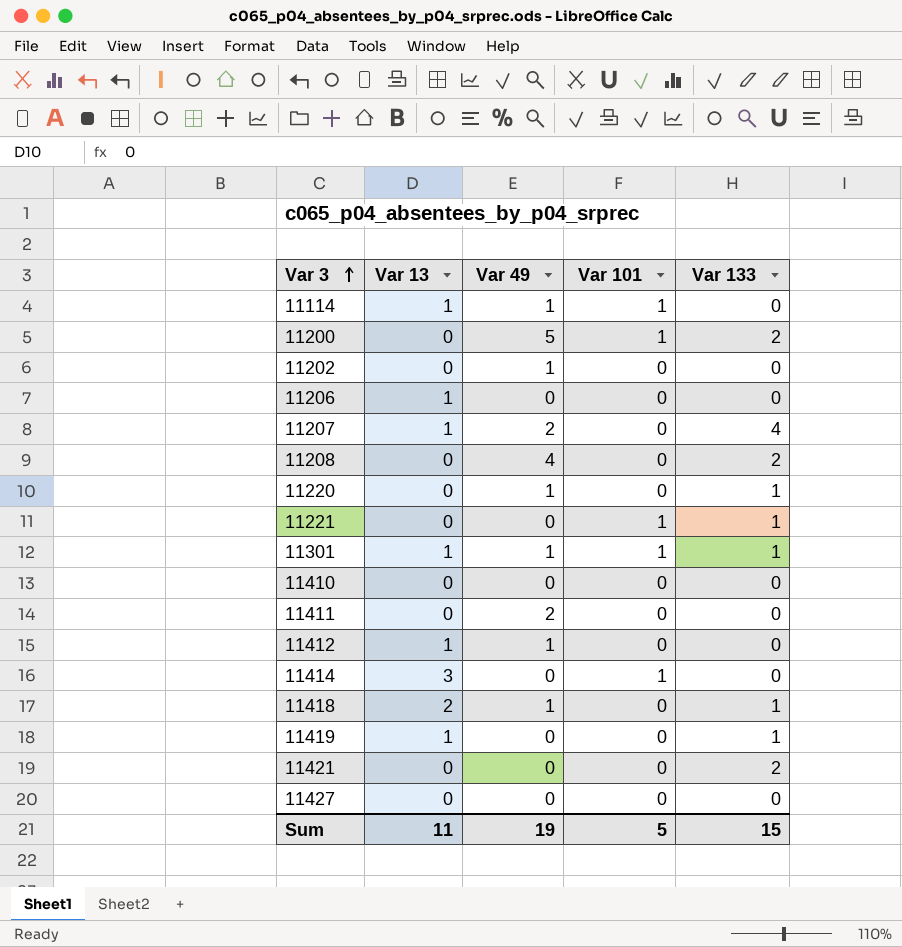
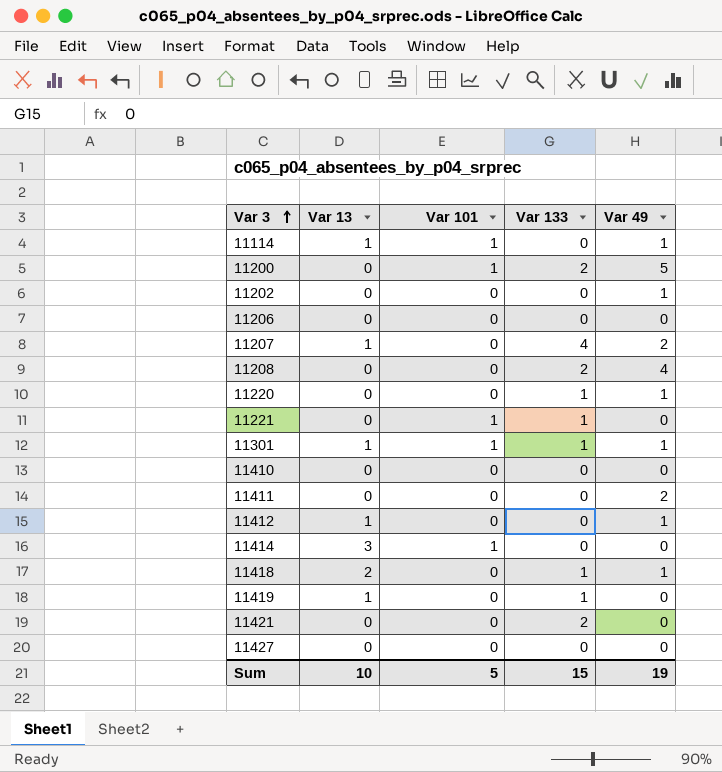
column Var 49 | position: 3 -> 5
11206 | Var 13: 1 -> 0
Sum | Var 13: 11 -> 10

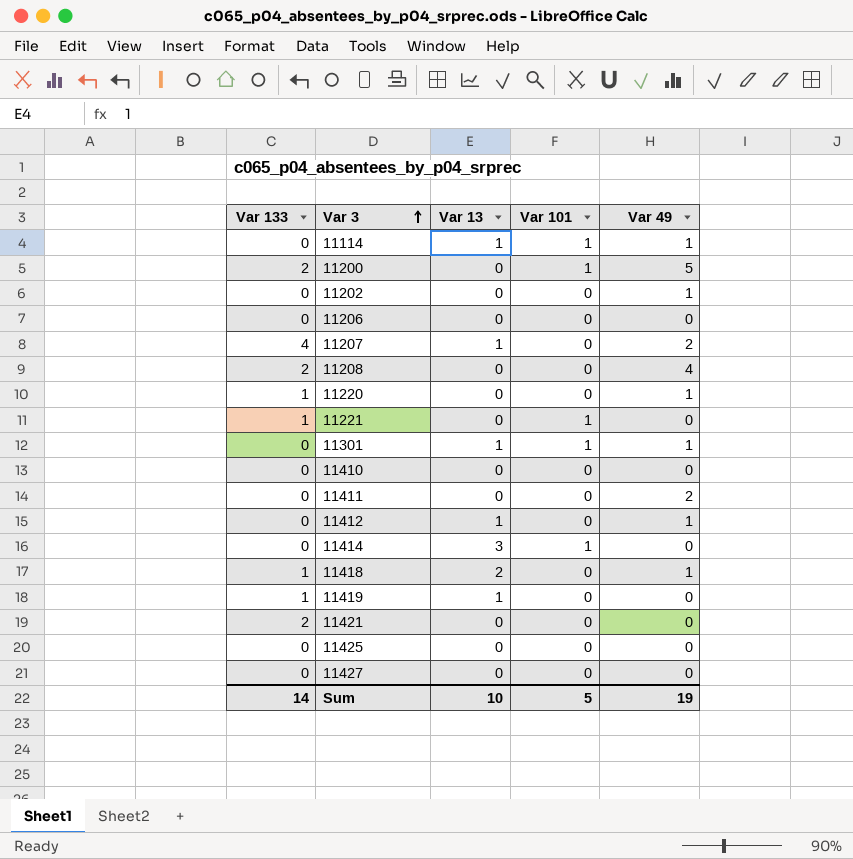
column Var 133 | position: 4 -> 1
11301 | Var 133: 1 -> 0
row 11425: none -> 0 | 0 | 0 | 0
Sum | Var 133: 15 -> 14

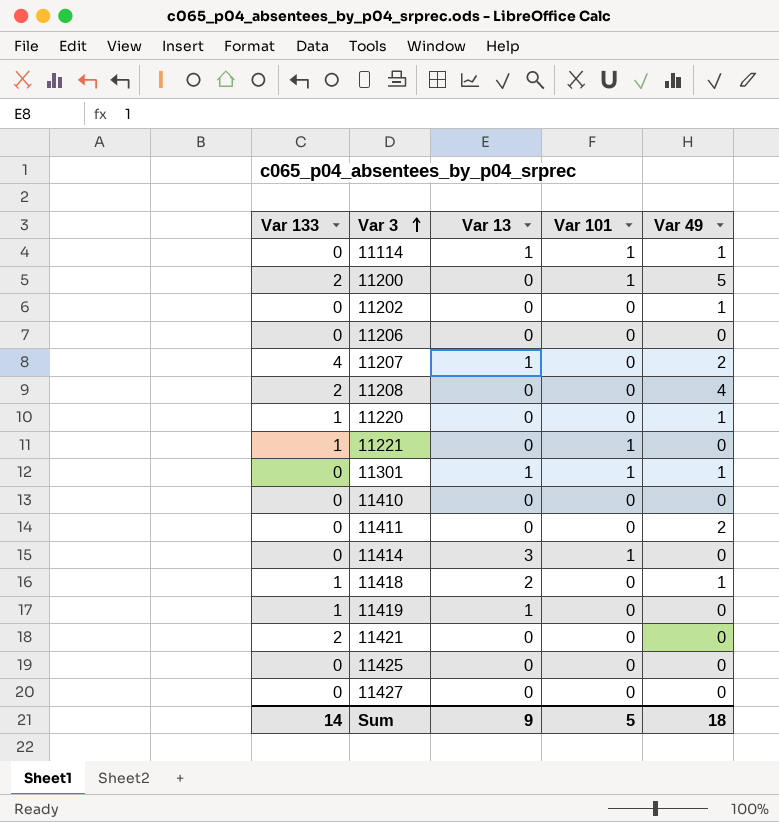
row 11412: 0 | 1 | 0 | 1 -> none
Sum | Var 13: 10 -> 9
Sum | Var 49: 19 -> 18

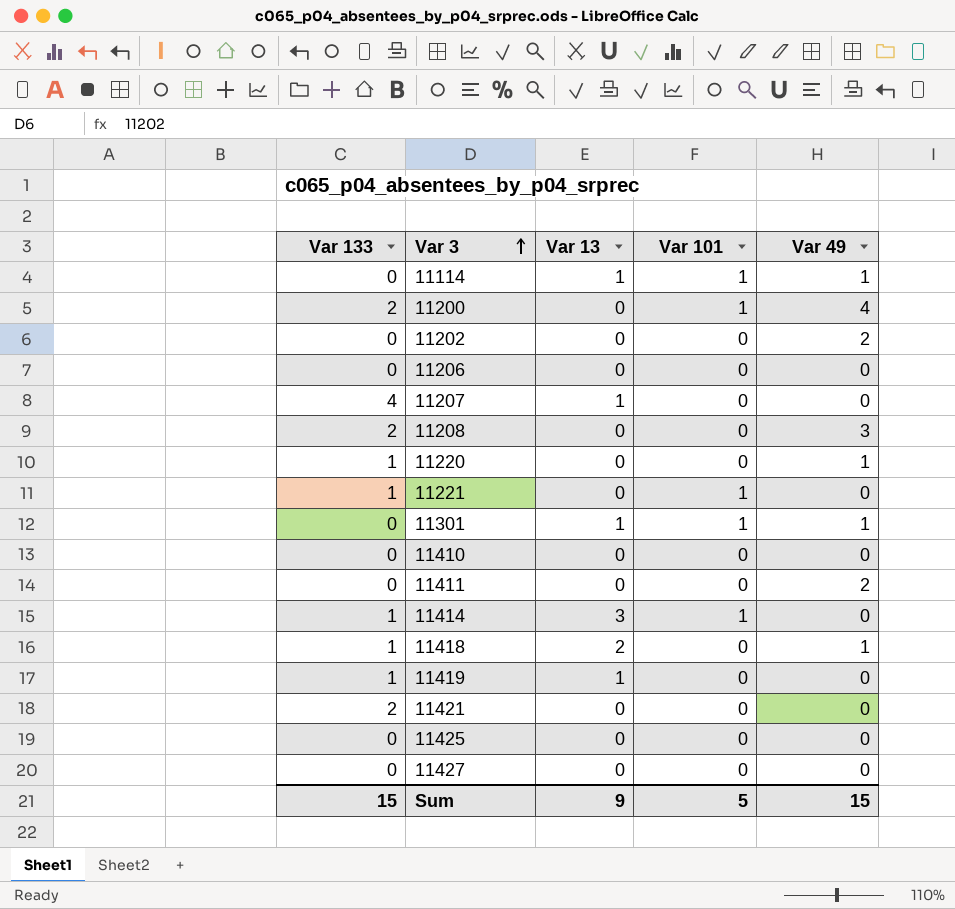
11200 | Var 49: 5 -> 4
11202 | Var 49: 1 -> 2
11207 | Var 49: 2 -> 0
11208 | Var 49: 4 -> 3
11414 | Var 133: 0 -> 1
Sum | Var 133: 14 -> 15
Sum | Var 49: 18 -> 15

